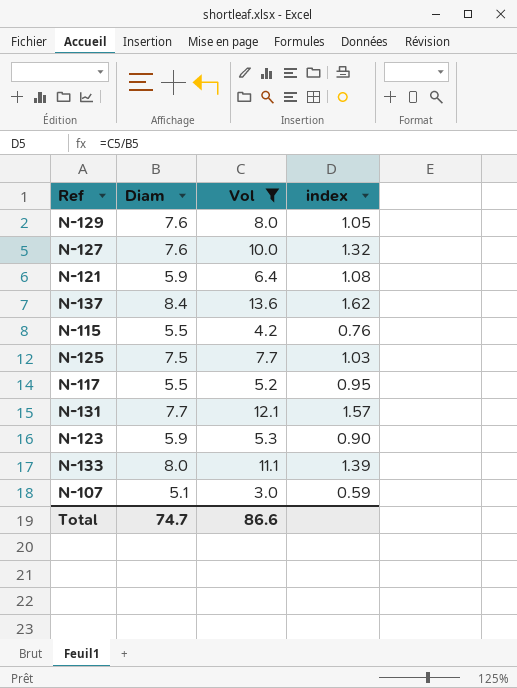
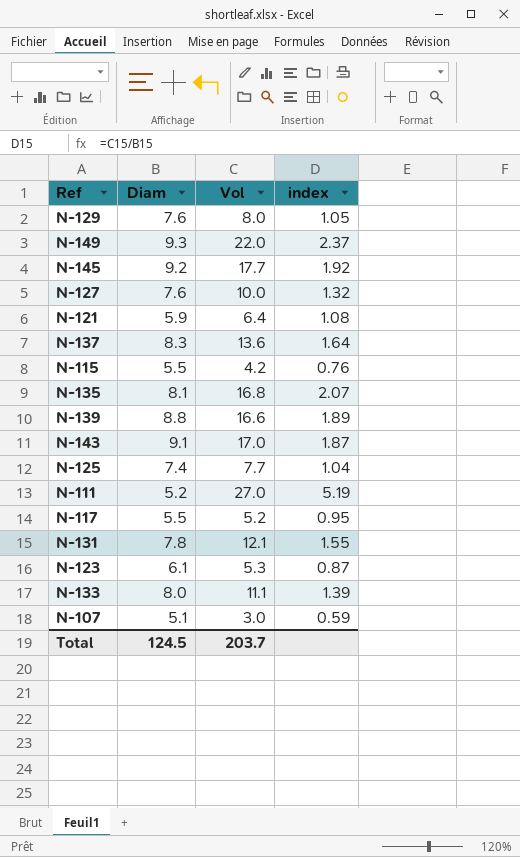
filter: Vol <= 13.6 -> none
N-137 | Diam: 8.4 -> 8.3
N-137 | index: 1.62 -> 1.64
N-125 | Diam: 7.5 -> 7.4
N-125 | index: 1.03 -> 1.04
N-131 | Diam: 7.7 -> 7.8
N-131 | index: 1.57 -> 1.55
N-123 | Diam: 5.9 -> 6.1
N-123 | index: 0.90 -> 0.87
Total | Diam: 74.7 -> 124.5
Total | Vol: 86.6 -> 203.7

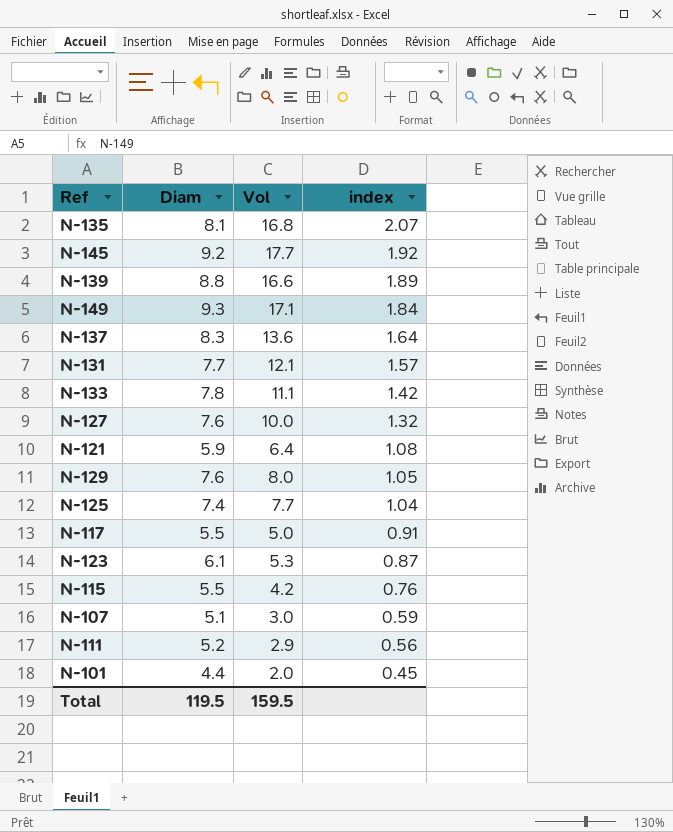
row order: none -> index descending
row N-143: 9.1 | 17.0 | 1.87 -> none
N-149 | Vol: 22.0 -> 17.1
N-149 | index: 2.37 -> 1.84
N-131 | Diam: 7.8 -> 7.7
N-131 | index: 1.55 -> 1.57
N-133 | Diam: 8.0 -> 7.8
N-133 | index: 1.39 -> 1.42
N-117 | Vol: 5.2 -> 5.0
N-117 | index: 0.95 -> 0.91
N-111 | Vol: 27.0 -> 2.9
N-111 | index: 5.19 -> 0.56
row N-101: none -> 4.4 | 2.0 | 0.45
Total | Diam: 124.5 -> 119.5
Total | Vol: 203.7 -> 159.5

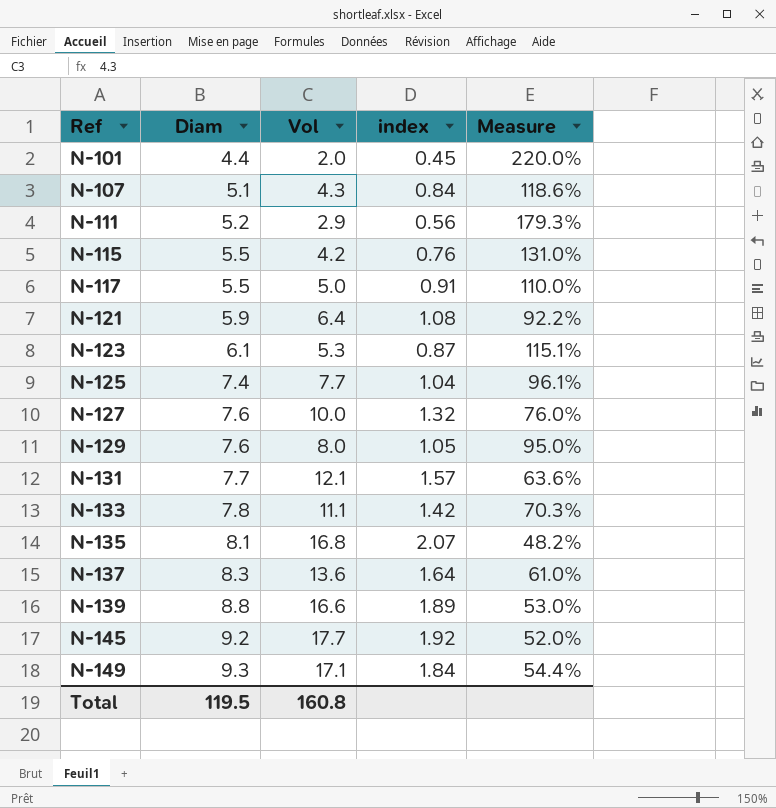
row order: index descending -> Ref ascending
column Measure | formula: none -> [Diam] / [Vol]
N-107 | Vol: 3.0 -> 4.3
N-107 | index: 0.59 -> 0.84
Total | Vol: 159.5 -> 160.8

